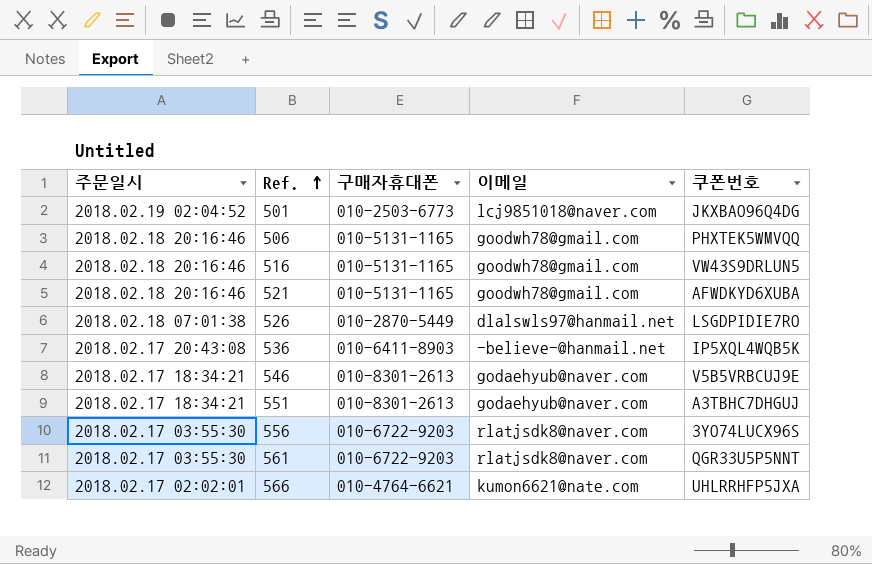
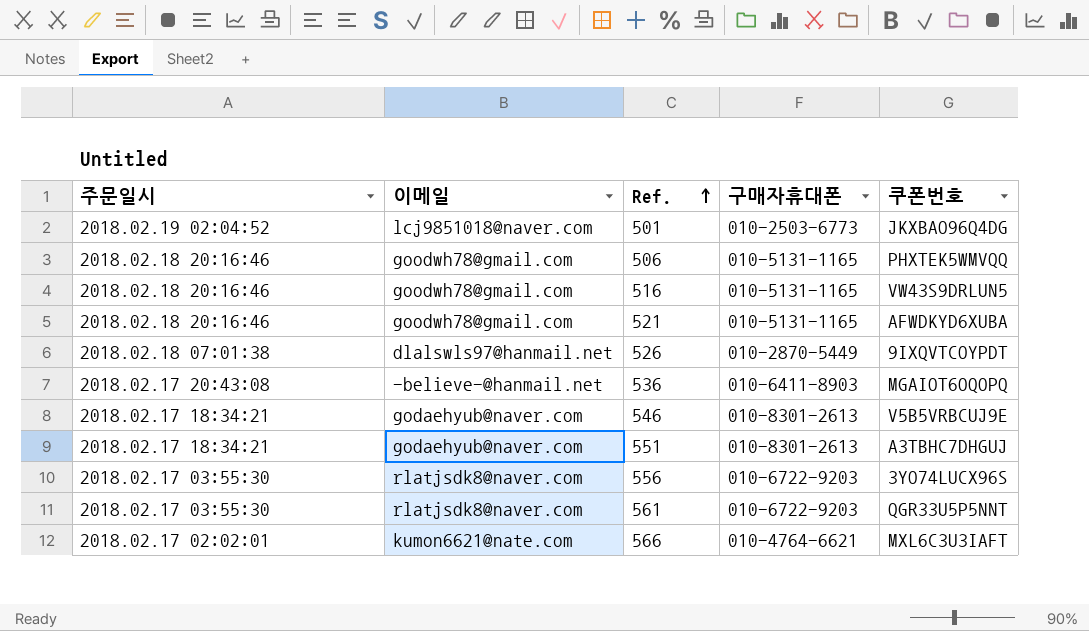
column 이메일 | position: 4 -> 2
526 | 쿠폰번호: LSGDPIDIE7RO -> 9IXQVTCOYPDT
536 | 쿠폰번호: IP5XQL4WQB5K -> MGAIOT6OQOPQ
566 | 쿠폰번호: UHLRRHFP5JXA -> MXL6C3U3IAFT

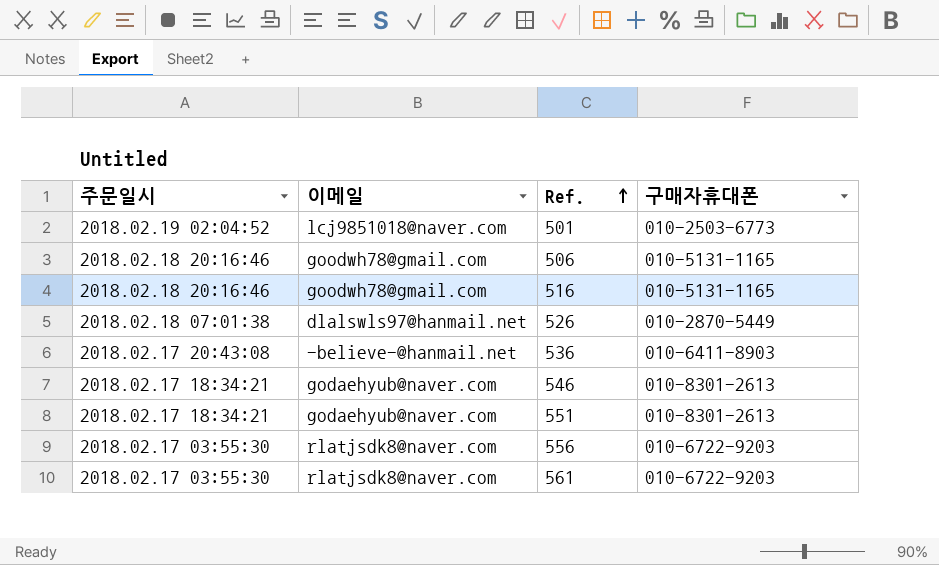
column 쿠폰번호 | position: 5 -> none
row 521: 2018.02.18 20:16:46 | goodwh78@gmail.com | 010-5131-1165 | AFWDKYD6XUBA -> none
row 566: 2018.02.17 02:02:01 | kumon6621@nate.com | 010-4764-6621 | MXL6C3U3IAFT -> none

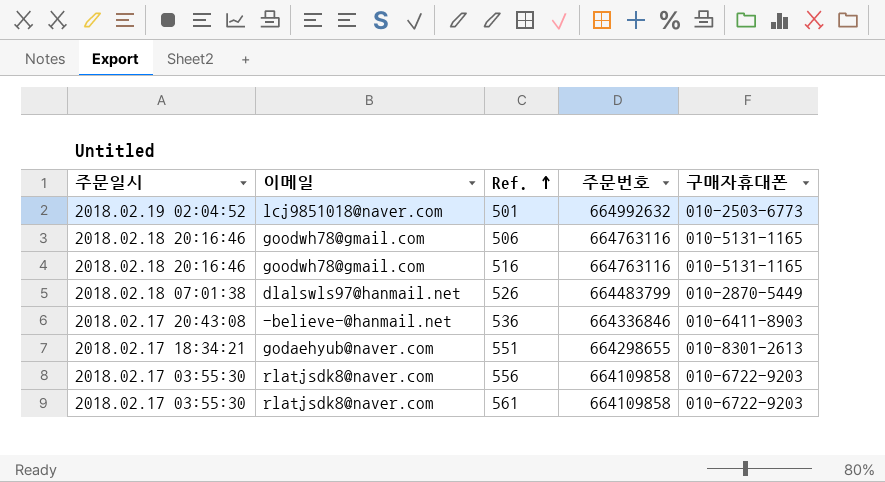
column 주문번호 | position: none -> 4
row 546: 2018.02.17 18:34:21 | godaehyub@naver.com | 010-8301-2613 -> none

